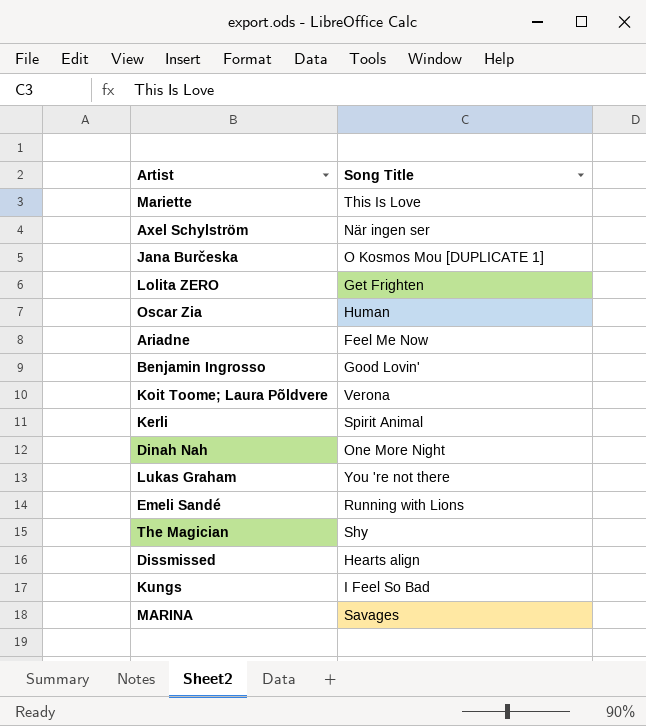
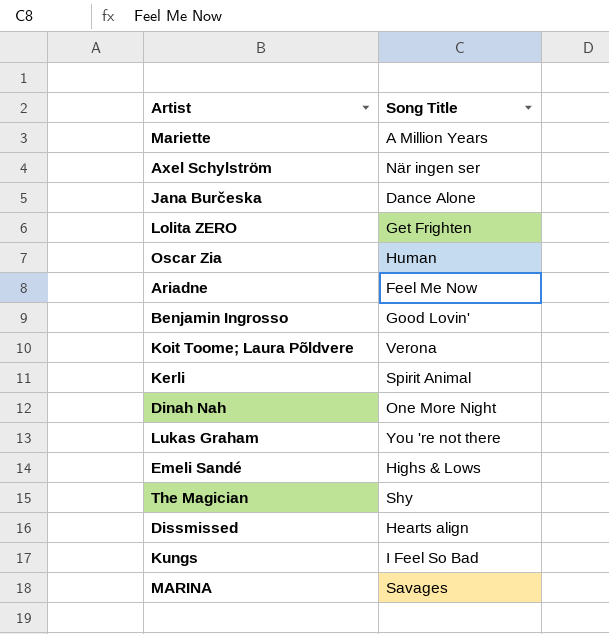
Mariette | Song Title: This Is Love -> A Million Years
Jana Burčeska | Song Title: O Kosmos Mou [DUPLICATE 1] -> Dance Alone
Emeli Sandé | Song Title: Running with Lions -> Highs & Lows

